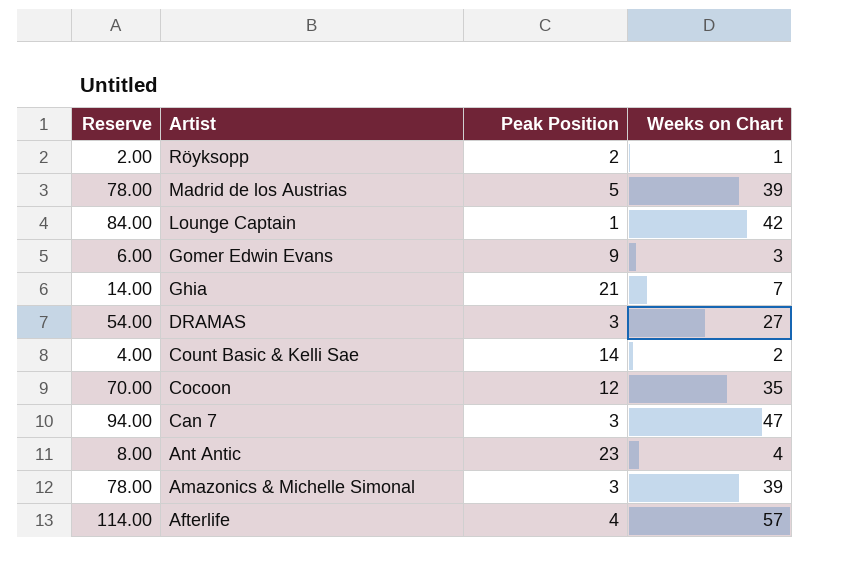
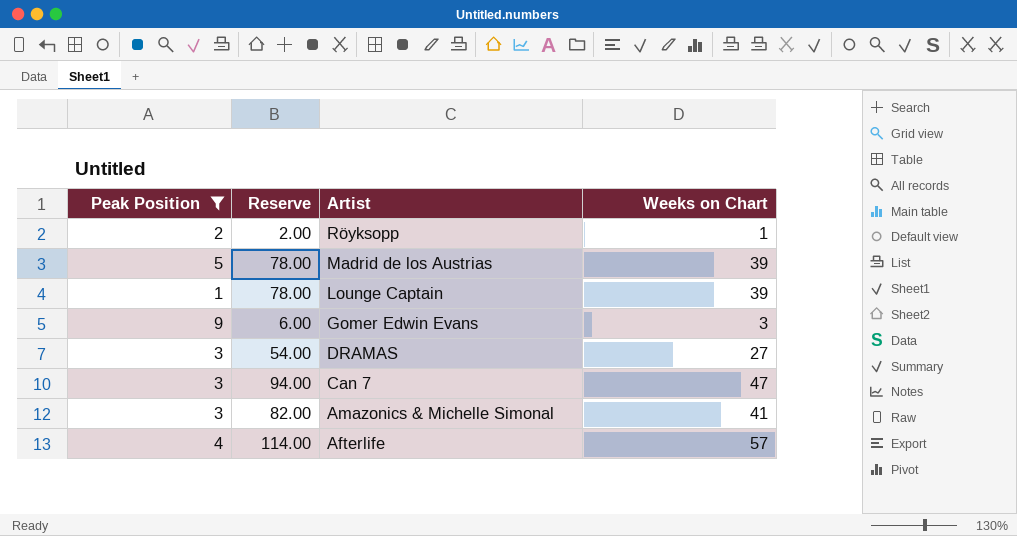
filter: none -> Peak Position <= 9
column Peak Position | position: 3 -> 1
Lounge Captain | Reserve: 84.00 -> 78.00
Lounge Captain | Weeks on Chart: 42 -> 39
Amazonics & Michelle Simonal | Reserve: 78.00 -> 82.00
Amazonics & Michelle Simonal | Weeks on Chart: 39 -> 41

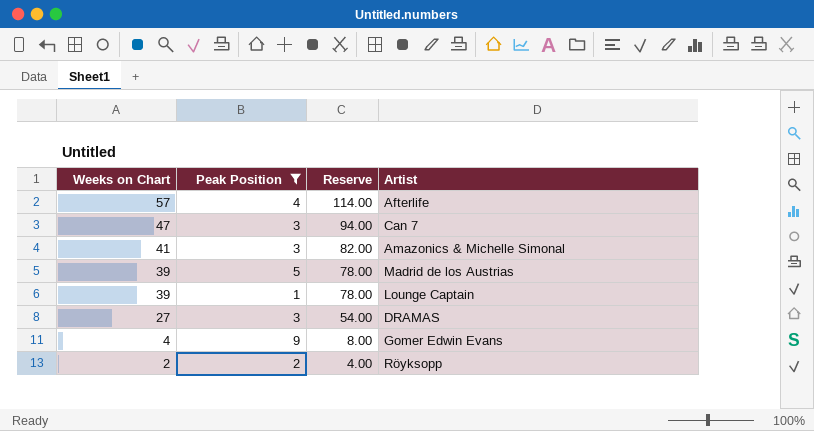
row order: Artist descending -> Weeks on Chart descending
column Weeks on Chart | position: 4 -> 1
Gomer Edwin Evans | Weeks on Chart: 3 -> 4
Gomer Edwin Evans | Reserve: 6.00 -> 8.00
Röyksopp | Weeks on Chart: 1 -> 2
Röyksopp | Reserve: 2.00 -> 4.00

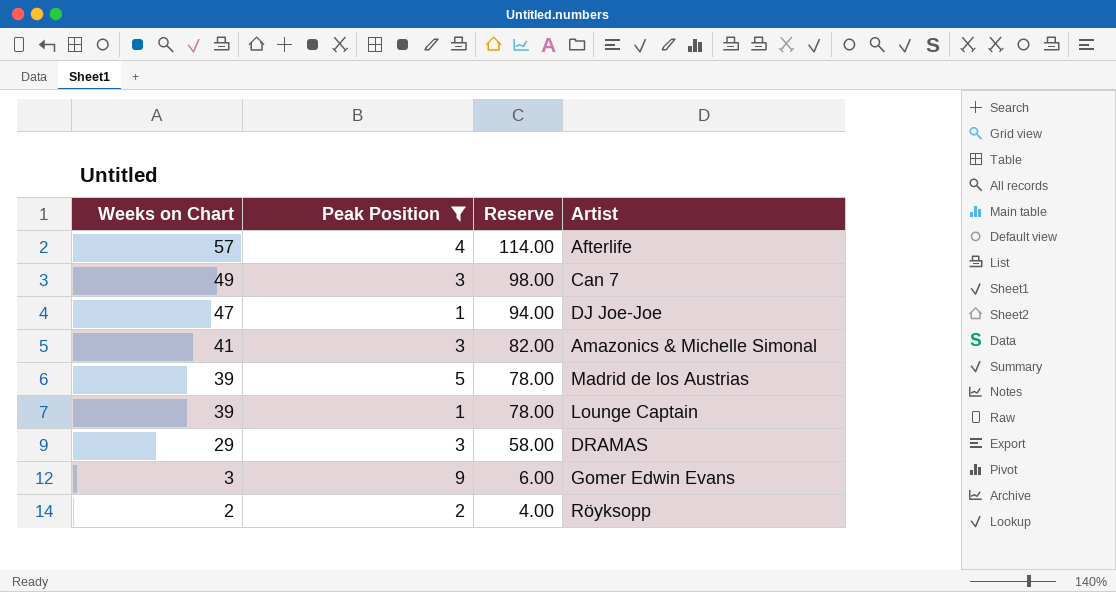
Can 7 | Weeks on Chart: 47 -> 49
Can 7 | Reserve: 94.00 -> 98.00
row DJ Joe-Joe: none -> 47 | 1 | 94.00
DRAMAS | Weeks on Chart: 27 -> 29
DRAMAS | Reserve: 54.00 -> 58.00
Gomer Edwin Evans | Weeks on Chart: 4 -> 3
Gomer Edwin Evans | Reserve: 8.00 -> 6.00

